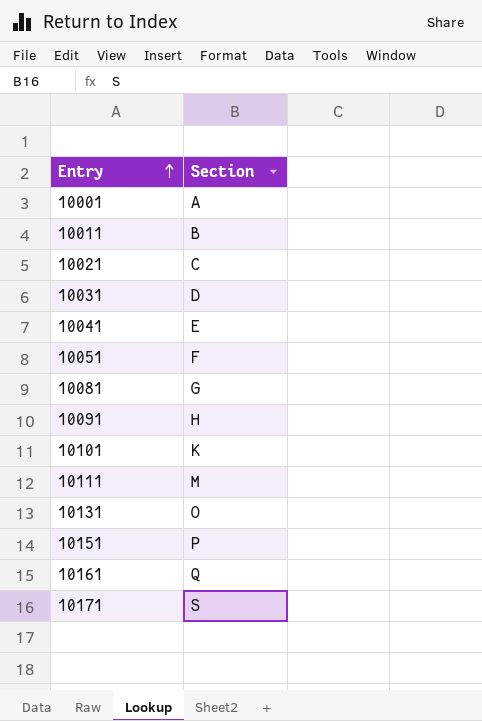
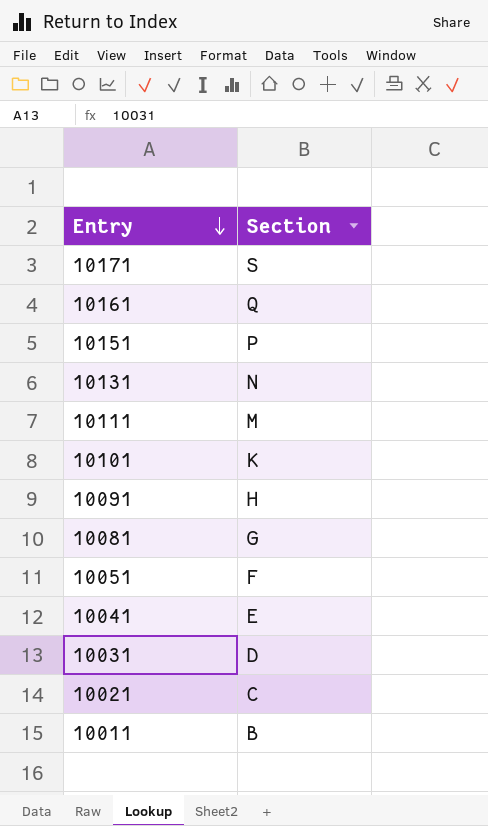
row order: Entry ascending -> Entry descending
row 10001: A -> none
10131 | Section: O -> N

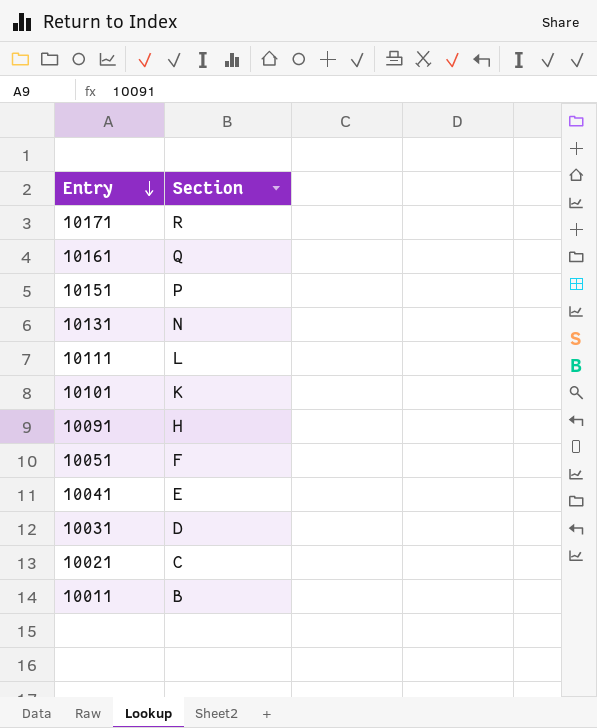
row 10081: G -> none
10171 | Section: S -> R
10111 | Section: M -> L

